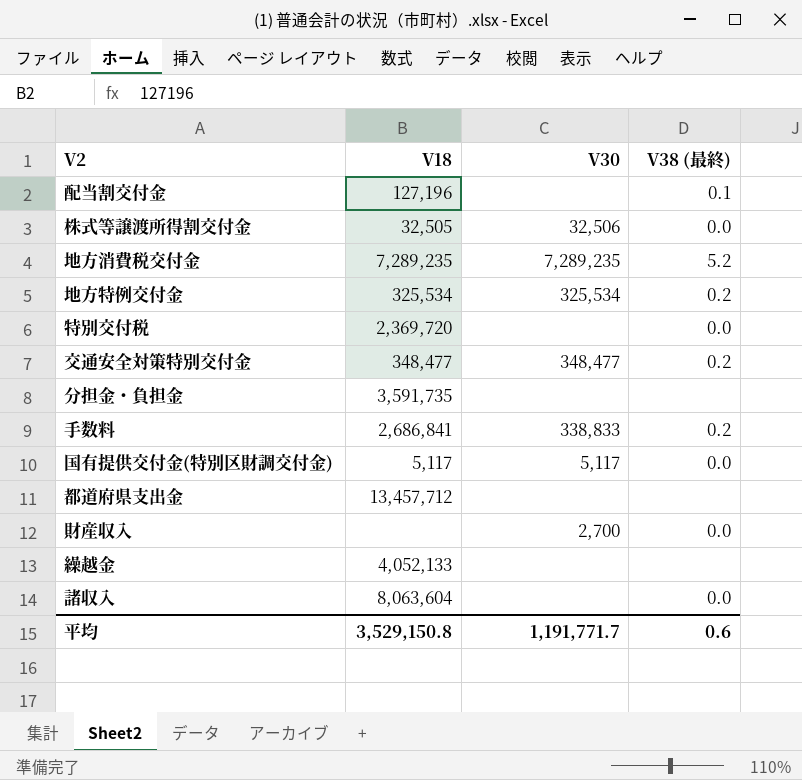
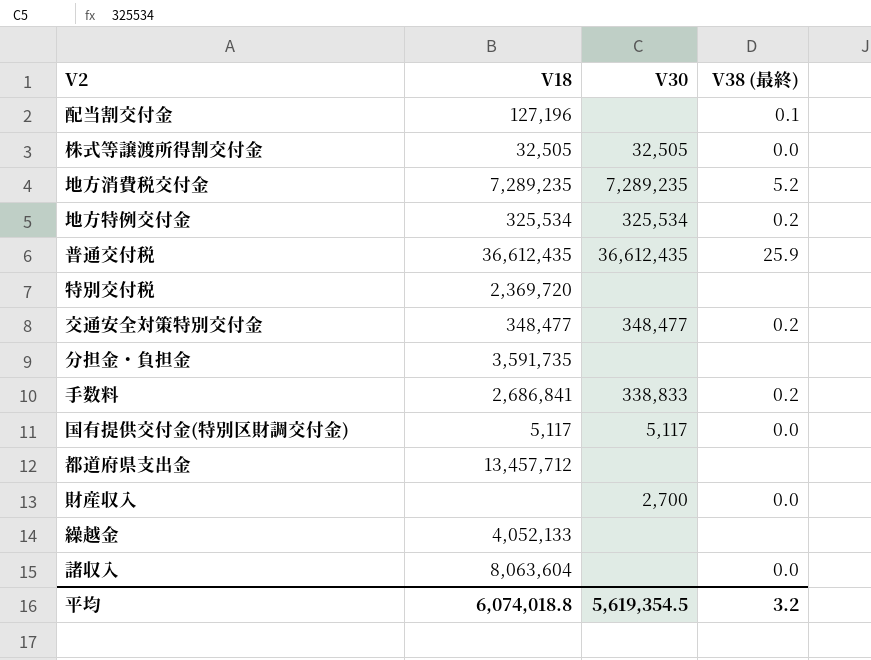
株式等譲渡所得割交付金 | V30: 32,506 -> 32,505
row 普通交付税: none -> 36,612,435 | 36,612,435 | 25.9
特別交付税 | V38 (最終): 0.0 -> none
平均 | V18: 3,529,150.8 -> 6,074,018.8
平均 | V30: 1,191,771.7 -> 5,619,354.5
平均 | V38 (最終): 0.6 -> 3.2

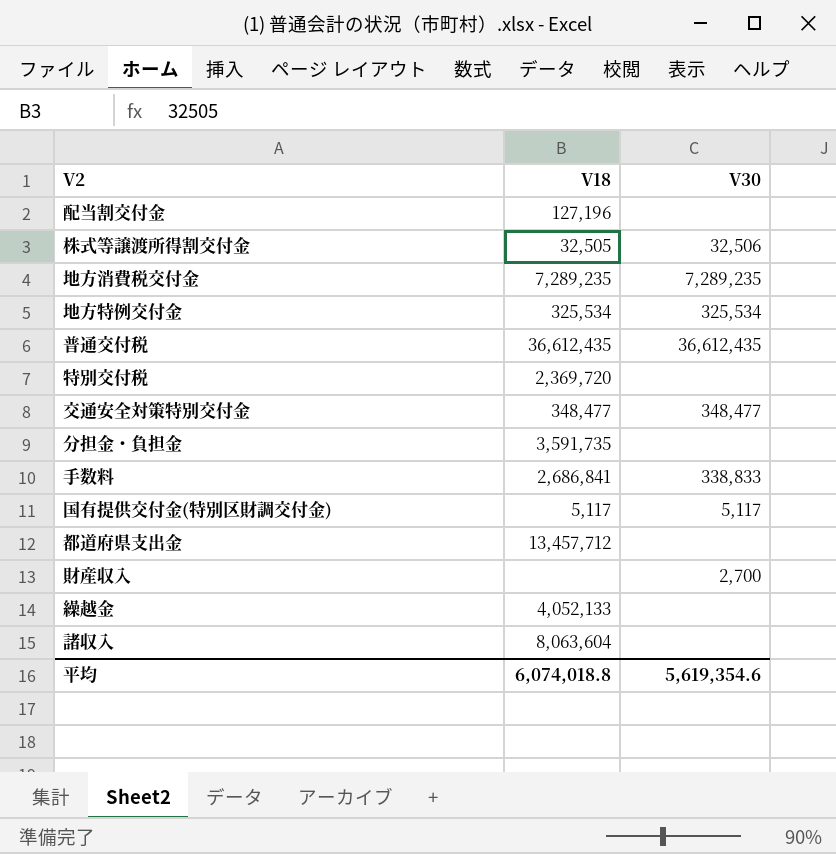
column V38 (最終) | position: 4 -> none
株式等譲渡所得割交付金 | V30: 32,505 -> 32,506
平均 | V30: 5,619,354.5 -> 5,619,354.6

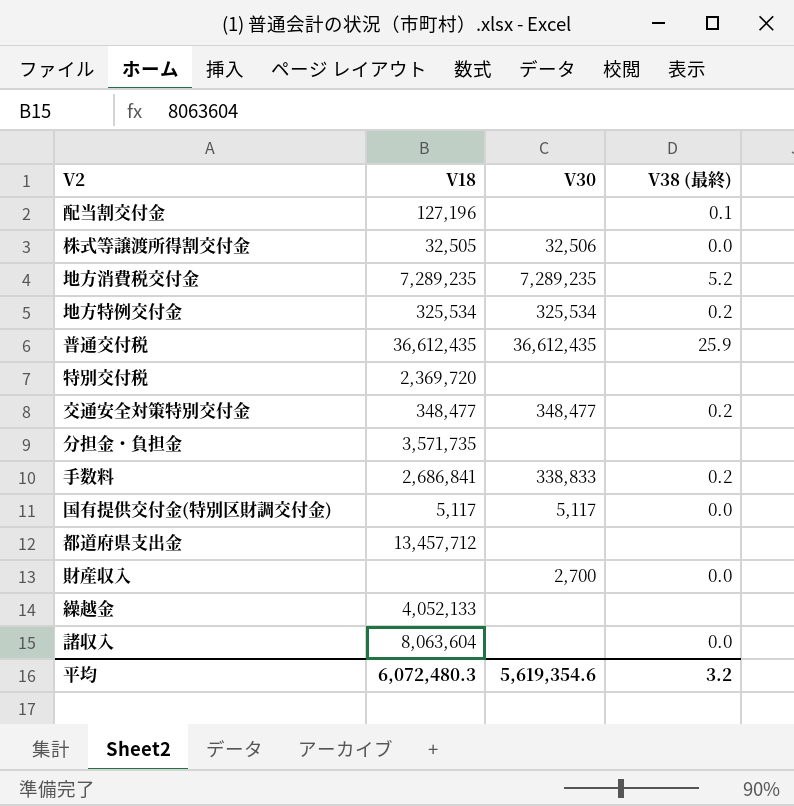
column V38 (最終) | position: none -> 4
分担金・負担金 | V18: 3,591,735 -> 3,571,735
平均 | V18: 6,074,018.8 -> 6,072,480.3

